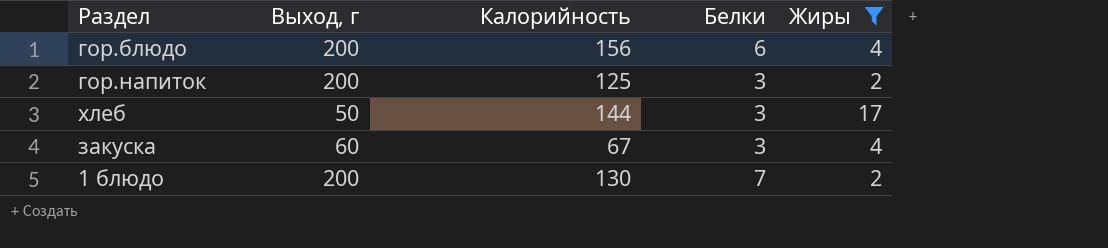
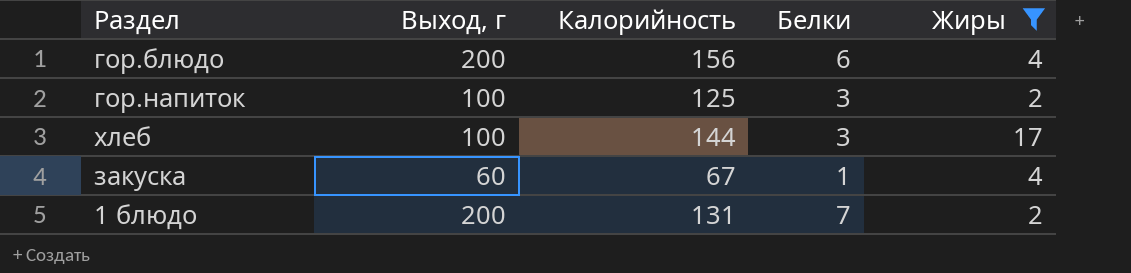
гор.напиток | Выход, г: 200 -> 100
хлеб | Выход, г: 50 -> 100
закуска | Белки: 3 -> 1
1 блюдо | Калорийность: 130 -> 131

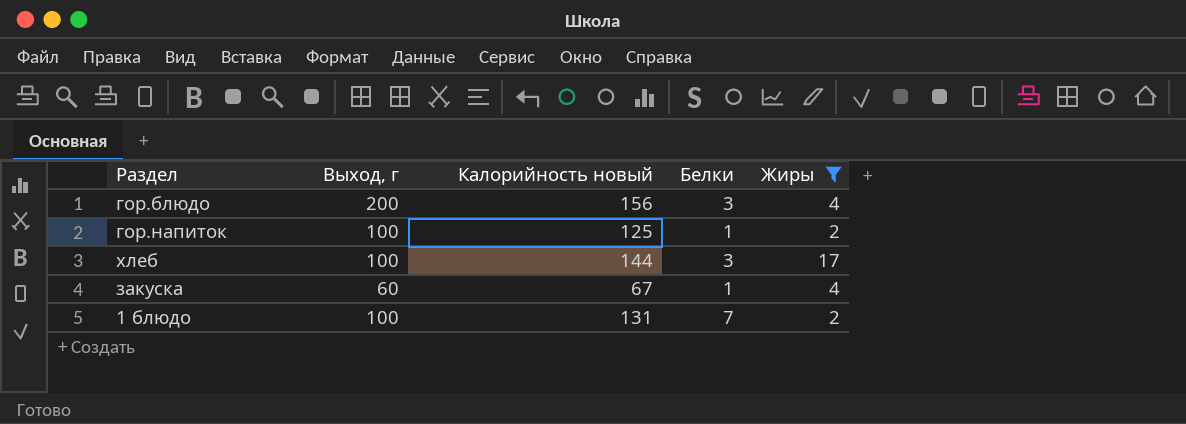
column name: Калорийность -> Калорийность новый
гор.блюдо | Белки: 6 -> 3
гор.напиток | Белки: 3 -> 1
1 блюдо | Выход, г: 200 -> 100

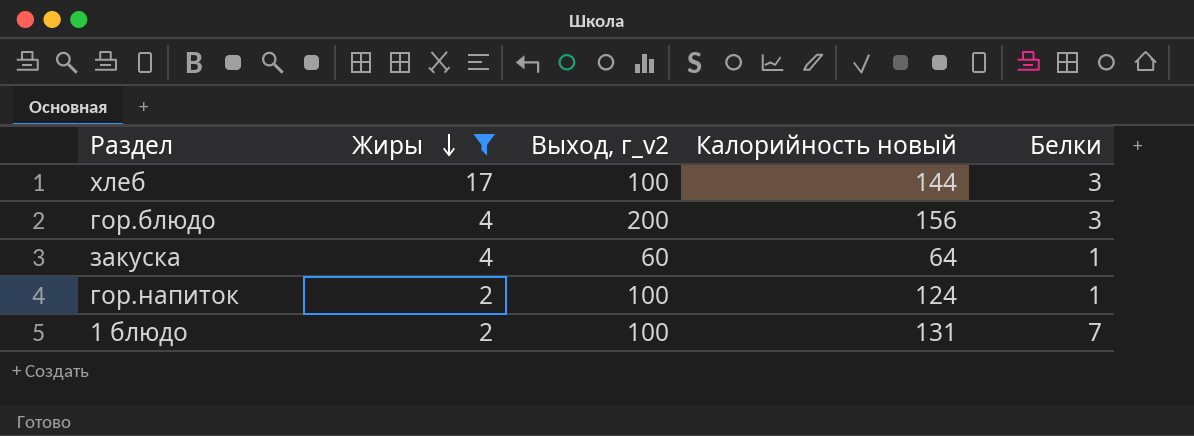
row order: none -> Жиры descending
column Жиры | position: 5 -> 2
column name: Выход, г -> Выход, г_v2
закуска | Калорийность новый: 67 -> 64
гор.напиток | Калорийность новый: 125 -> 124

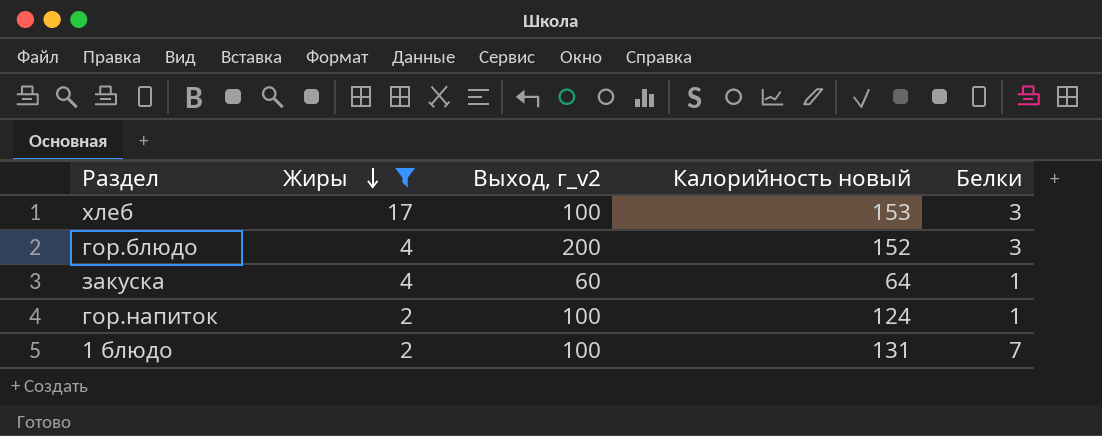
хлеб | Калорийность новый: 144 -> 153
гор.блюдо | Калорийность новый: 156 -> 152

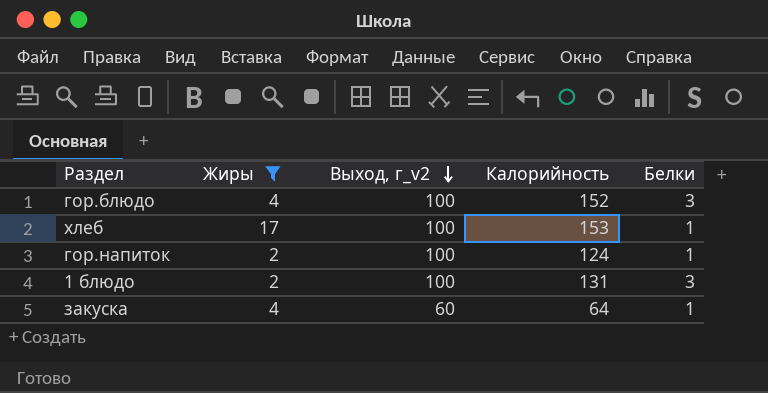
row order: Жиры descending -> Выход, г_v2 descending
column name: Калорийность новый -> Калорийность
гор.блюдо | Выход, г_v2: 200 -> 100
хлеб | Белки: 3 -> 1
1 блюдо | Белки: 7 -> 3

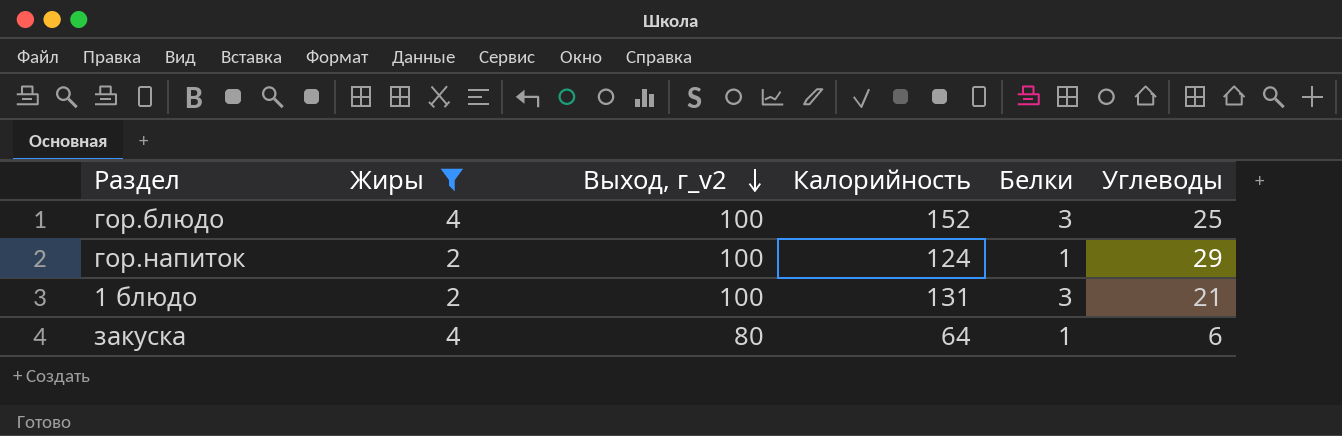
column Углеводы | position: none -> 6
row хлеб: 17 | 100 | 153 | 1 -> none
закуска | Выход, г_v2: 60 -> 80

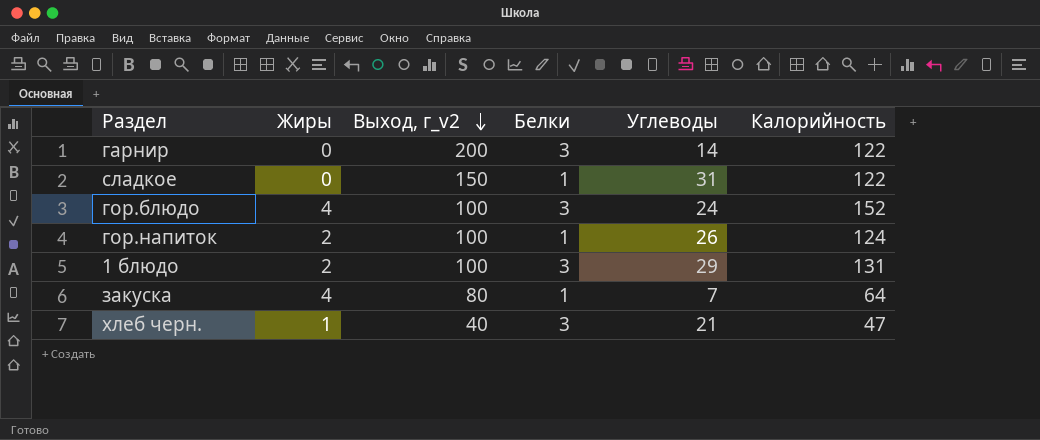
filter: Жиры >= 2 -> none
column Калорийность | position: 4 -> 6
гор.блюдо | Углеводы: 25 -> 24
гор.напиток | Углеводы: 29 -> 26
1 блюдо | Углеводы: 21 -> 29
закуска | Углеводы: 6 -> 7

